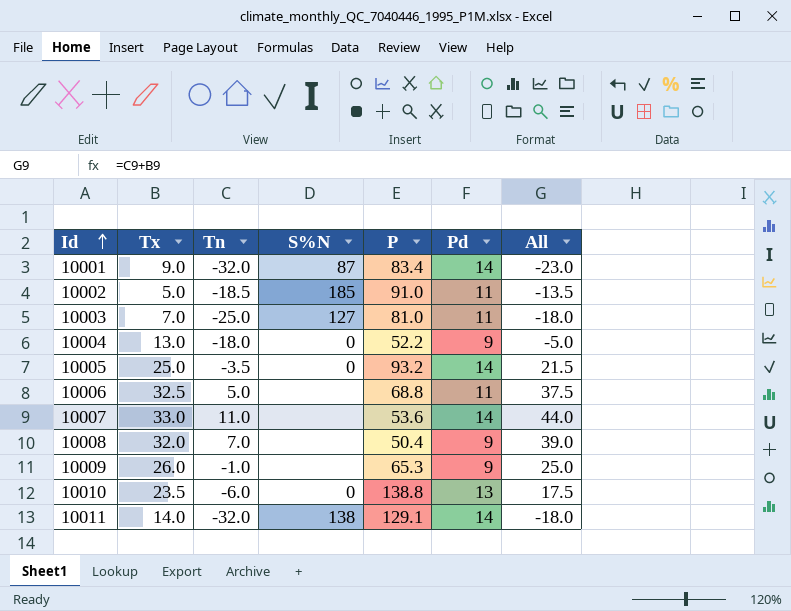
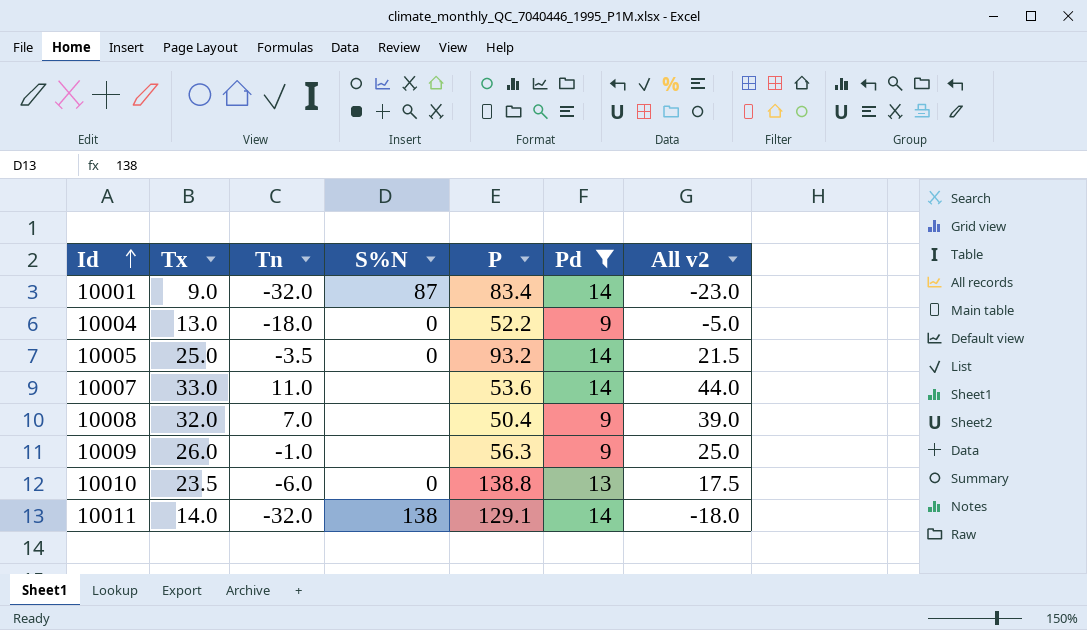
filter: none -> Pd != 11
column name: All -> All v2
10009 | P: 65.3 -> 56.3

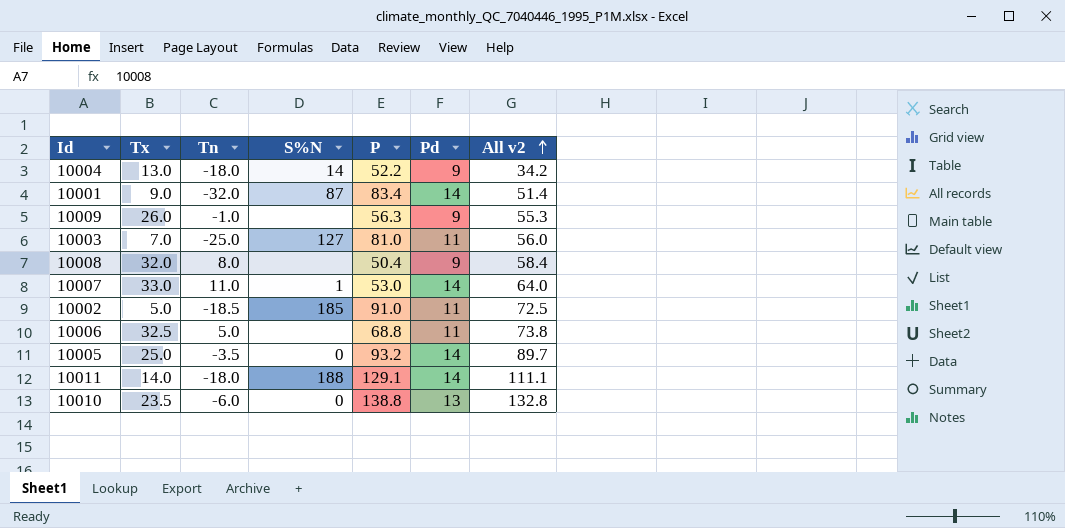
filter: Pd != 11 -> none
row order: Id ascending -> All v2 ascending
column All v2 | formula: [Tx] + [Tn] -> [Tn] + [P]
10004 | S%N: 0 -> 14
10008 | Tn: 7.0 -> 8.0
10007 | S%N: none -> 1
10007 | P: 53.6 -> 53.0
10011 | Tn: -32.0 -> -18.0
10011 | S%N: 138 -> 188

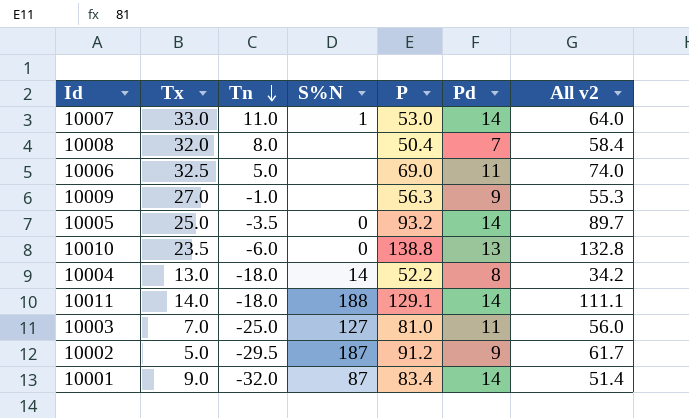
row order: All v2 ascending -> Tn descending
10008 | Pd: 9 -> 7
10006 | P: 68.8 -> 69.0
10006 | All v2: 73.8 -> 74.0
10009 | Tx: 26.0 -> 27.0
10004 | Pd: 9 -> 8
10002 | Tn: -18.5 -> -29.5
10002 | S%N: 185 -> 187
10002 | P: 91.0 -> 91.2
10002 | Pd: 11 -> 9
10002 | All v2: 72.5 -> 61.7

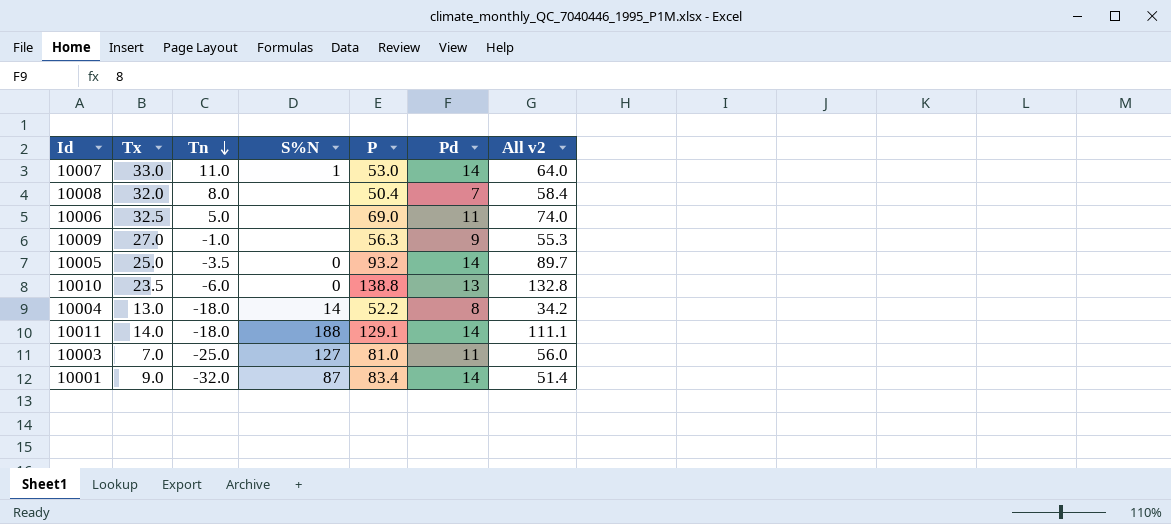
row 10002: 5.0 | -29.5 | 187 | 91.2 | 9 | 61.7 -> none

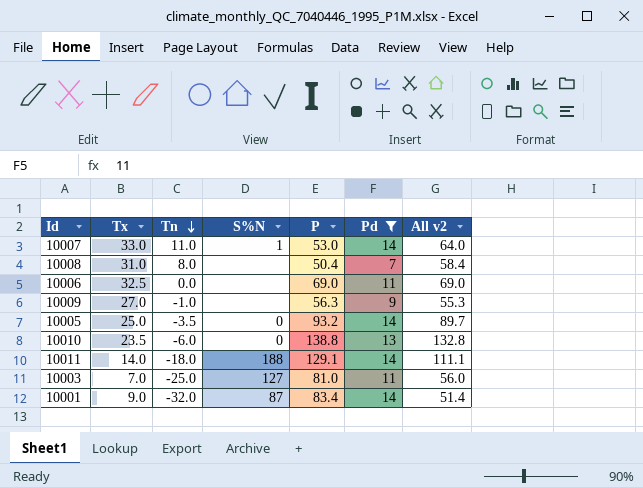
filter: none -> Pd != 8
10008 | Tx: 32.0 -> 31.0
10006 | Tn: 5.0 -> 0.0
10006 | All v2: 74.0 -> 69.0

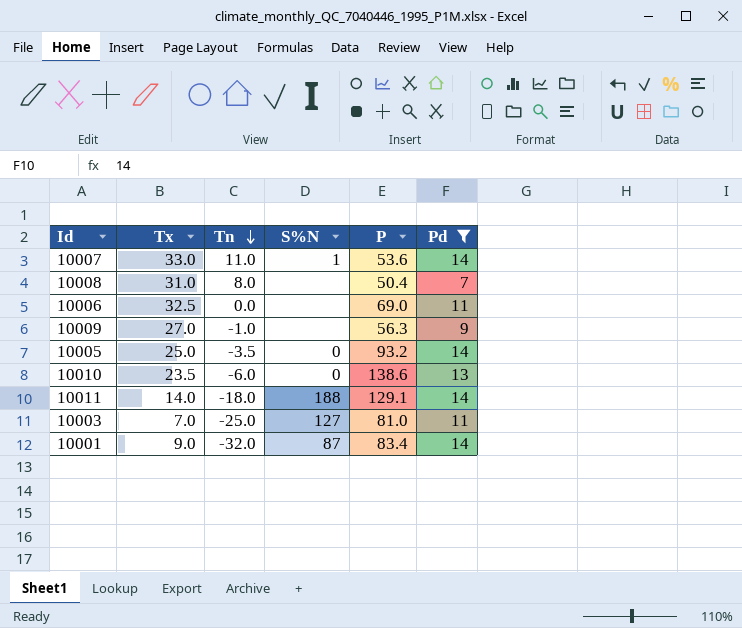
column All v2 | formula: [Tn] + [P] -> none
10007 | P: 53.0 -> 53.6
10010 | P: 138.8 -> 138.6

